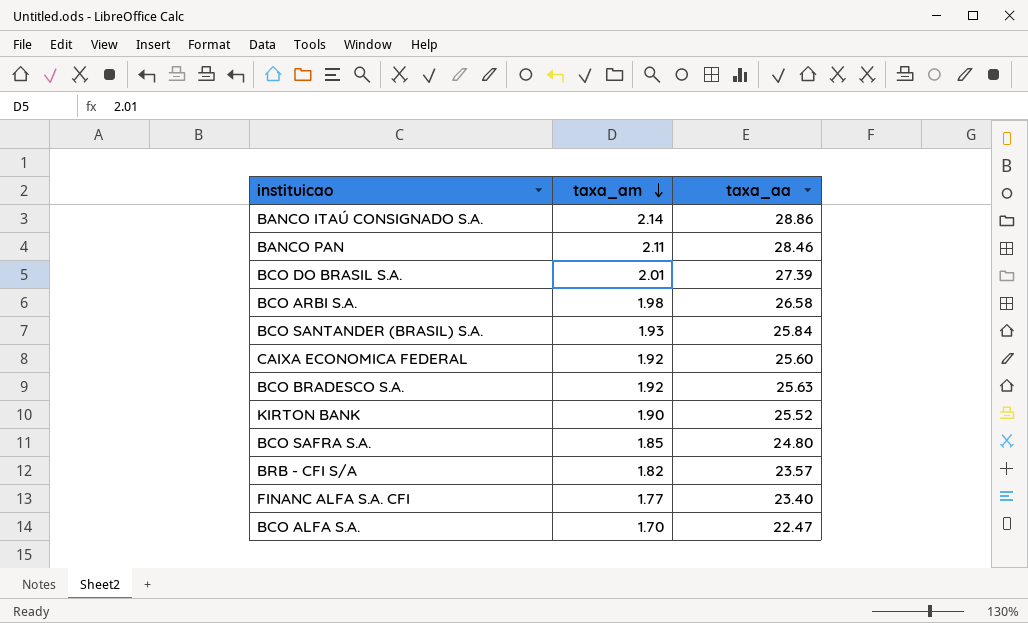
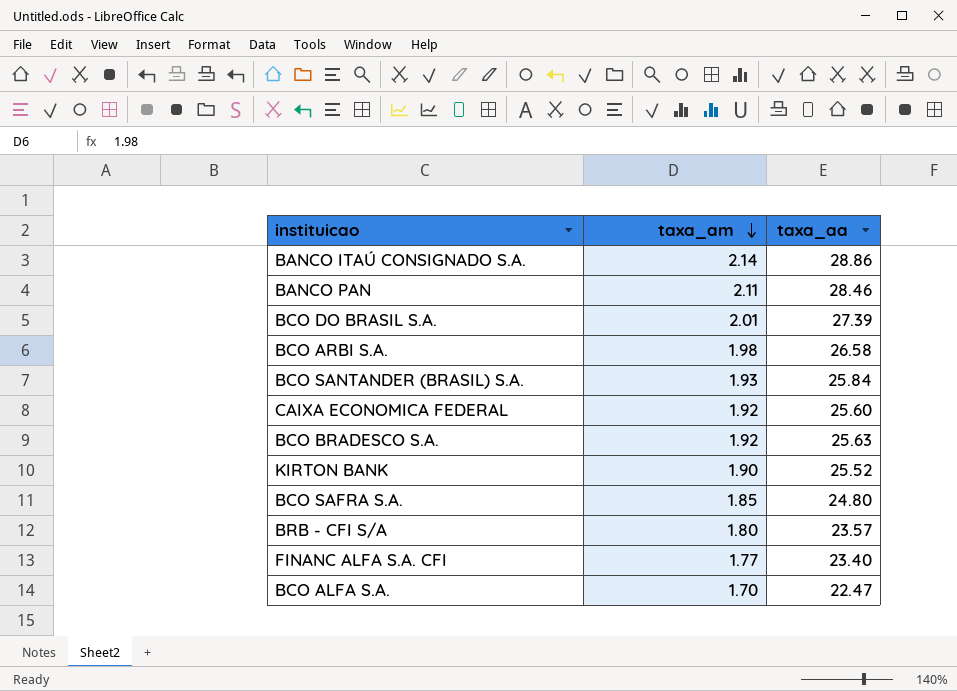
BRB - CFI S/A | taxa_am: 1.82 -> 1.80

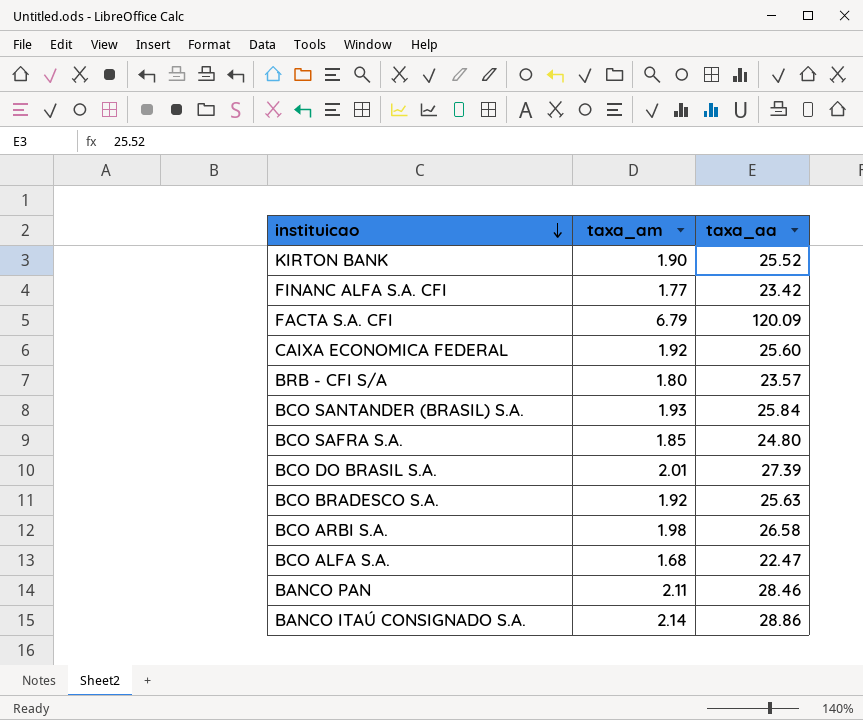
row order: taxa_am descending -> instituicao descending
FINANC ALFA S.A. CFI | taxa_aa: 23.40 -> 23.42
row FACTA S.A. CFI: none -> 6.79 | 120.09
BCO ALFA S.A. | taxa_am: 1.70 -> 1.68

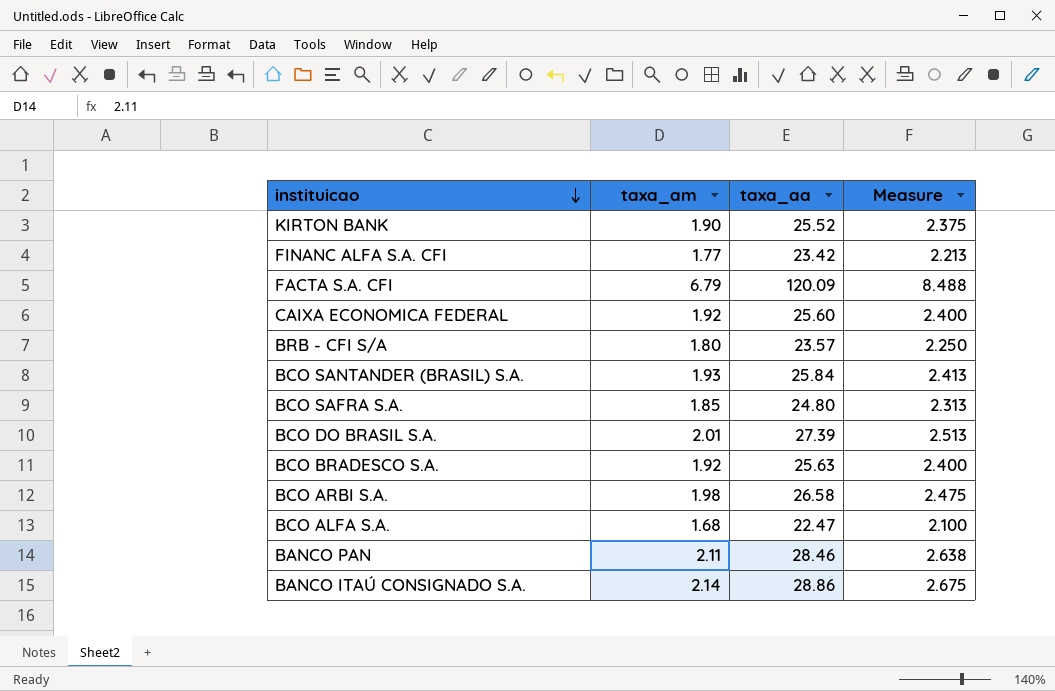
column Measure | formula: none -> [taxa_am] * 1.25

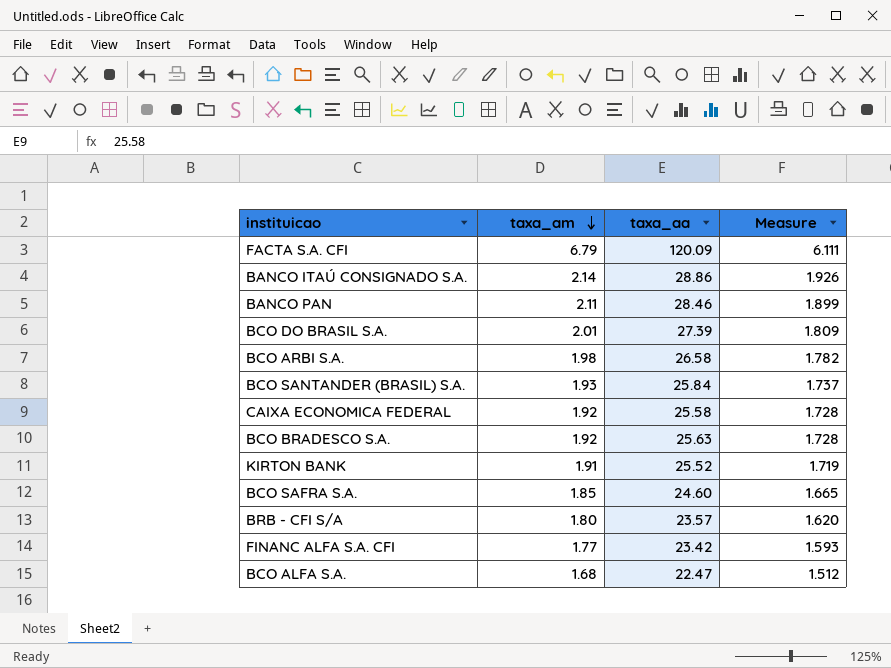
row order: instituicao descending -> taxa_am descending
column Measure | formula: [taxa_am] * 1.25 -> [taxa_am] * 0.9
CAIXA ECONOMICA FEDERAL | taxa_aa: 25.60 -> 25.58
KIRTON BANK | taxa_am: 1.90 -> 1.91
BCO SAFRA S.A. | taxa_aa: 24.80 -> 24.60

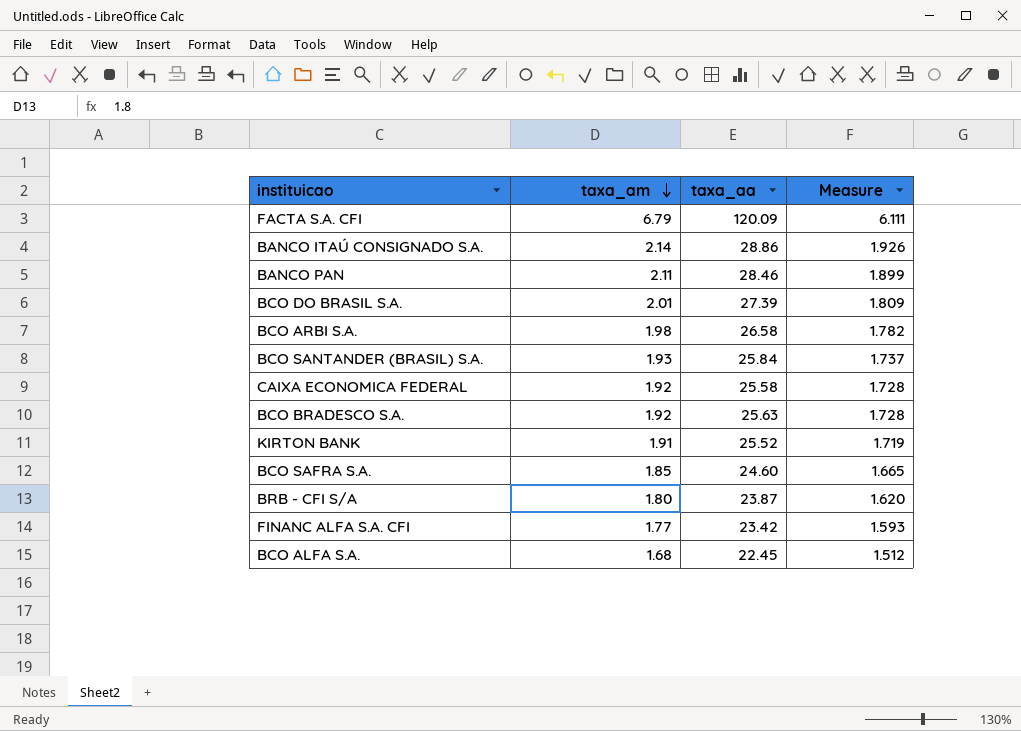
BRB - CFI S/A | taxa_aa: 23.57 -> 23.87
BCO ALFA S.A. | taxa_aa: 22.47 -> 22.45

